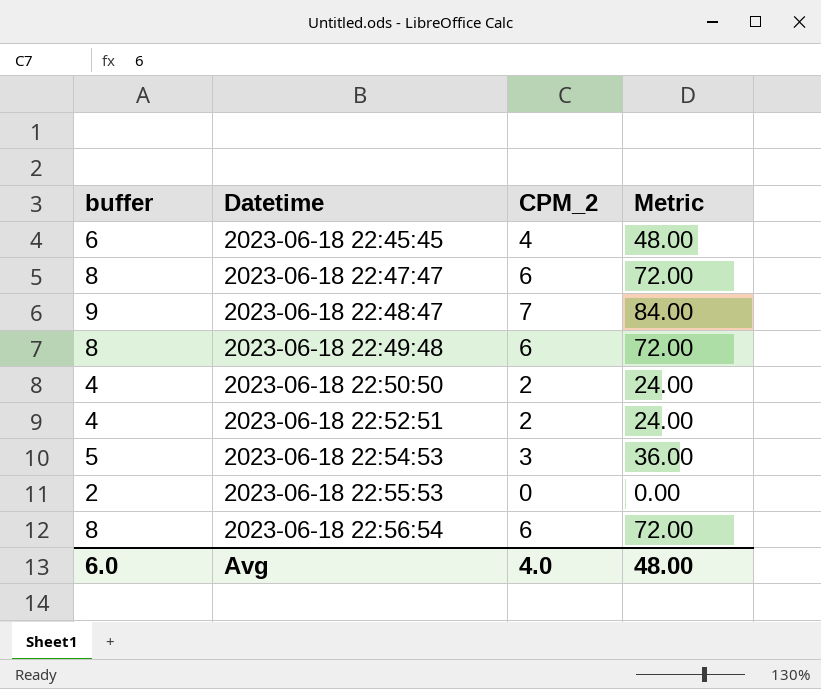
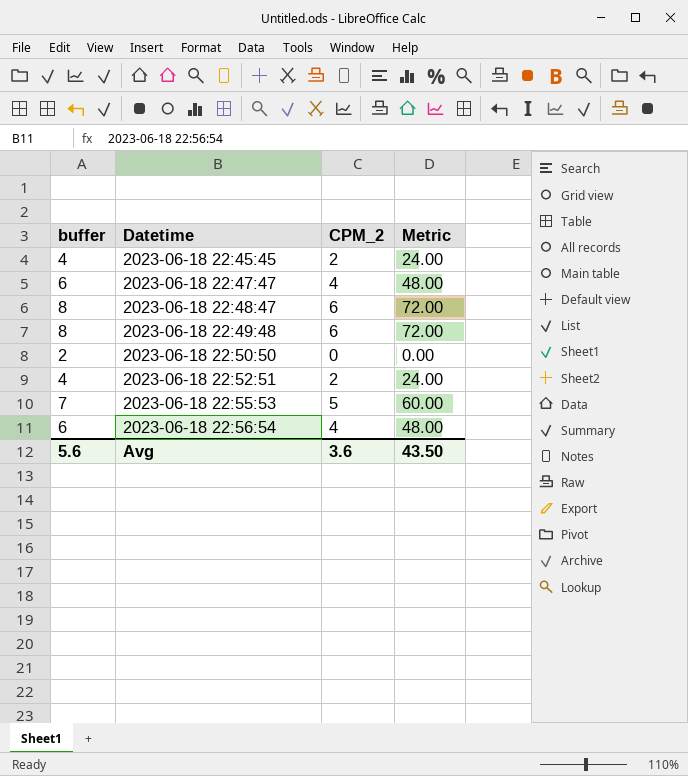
row 2023-06-18 22:54:53: 5 | 3 | 36.00 -> none
2023-06-18 22:45:45 | buffer: 6 -> 4
2023-06-18 22:45:45 | CPM_2: 4 -> 2
2023-06-18 22:45:45 | Metric: 48.00 -> 24.00
2023-06-18 22:47:47 | buffer: 8 -> 6
2023-06-18 22:47:47 | CPM_2: 6 -> 4
2023-06-18 22:47:47 | Metric: 72.00 -> 48.00
2023-06-18 22:48:47 | buffer: 9 -> 8
2023-06-18 22:48:47 | CPM_2: 7 -> 6
2023-06-18 22:48:47 | Metric: 84.00 -> 72.00
2023-06-18 22:50:50 | buffer: 4 -> 2
2023-06-18 22:50:50 | CPM_2: 2 -> 0
2023-06-18 22:50:50 | Metric: 24.00 -> 0.00
2023-06-18 22:55:53 | buffer: 2 -> 7
2023-06-18 22:55:53 | CPM_2: 0 -> 5
2023-06-18 22:55:53 | Metric: 0.00 -> 60.00
2023-06-18 22:56:54 | buffer: 8 -> 6
2023-06-18 22:56:54 | CPM_2: 6 -> 4
2023-06-18 22:56:54 | Metric: 72.00 -> 48.00
Avg | buffer: 6.0 -> 5.6
Avg | CPM_2: 4.0 -> 3.6
Avg | Metric: 48.00 -> 43.50

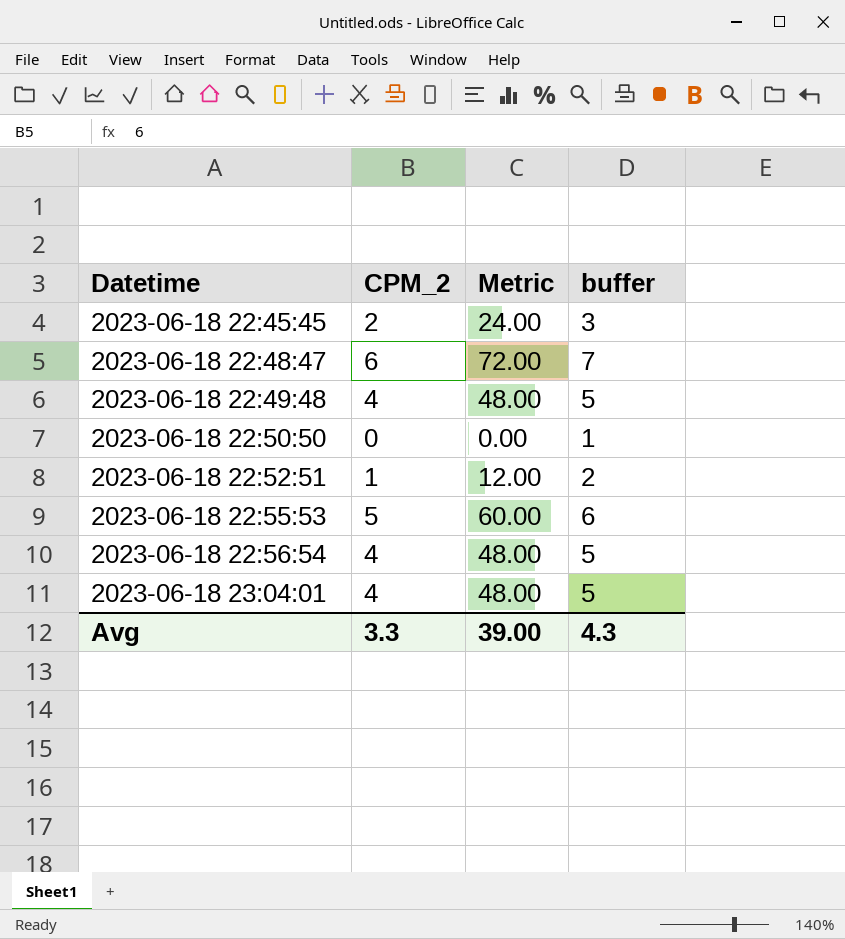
column buffer | formula: [CPM_2] + 2 -> [CPM_2] + 1
column buffer | position: 1 -> 4
row 2023-06-18 22:47:47: 6 | 4 | 48.00 -> none
2023-06-18 22:49:48 | CPM_2: 6 -> 4
2023-06-18 22:49:48 | Metric: 72.00 -> 48.00
2023-06-18 22:52:51 | CPM_2: 2 -> 1
2023-06-18 22:52:51 | Metric: 24.00 -> 12.00
row 2023-06-18 23:04:01: none -> 4 | 48.00 | 5
Avg | CPM_2: 3.6 -> 3.3
Avg | Metric: 43.50 -> 39.00
Avg | buffer: 5.6 -> 4.3

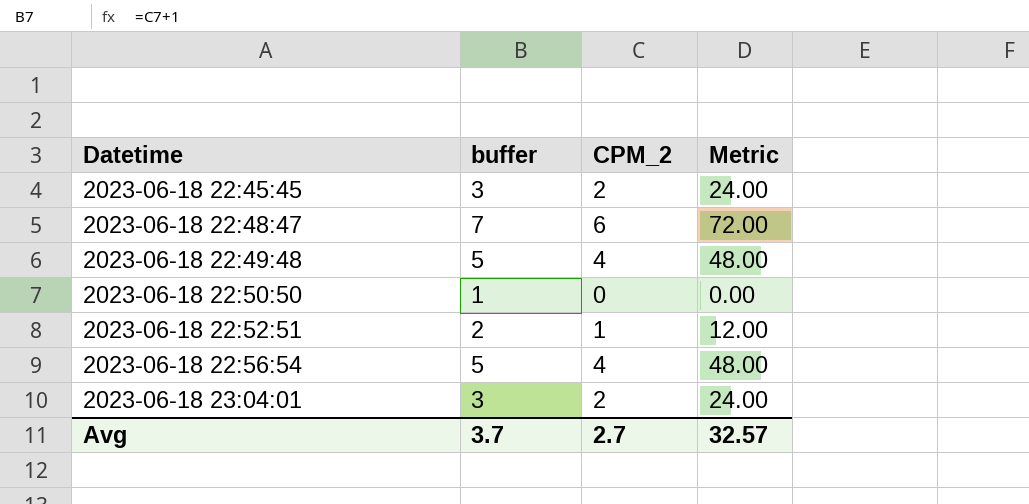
column buffer | position: 4 -> 2
row 2023-06-18 22:55:53: 5 | 60.00 | 6 -> none
2023-06-18 23:04:01 | buffer: 5 -> 3
2023-06-18 23:04:01 | CPM_2: 4 -> 2
2023-06-18 23:04:01 | Metric: 48.00 -> 24.00
Avg | buffer: 4.3 -> 3.7
Avg | CPM_2: 3.3 -> 2.7
Avg | Metric: 39.00 -> 32.57

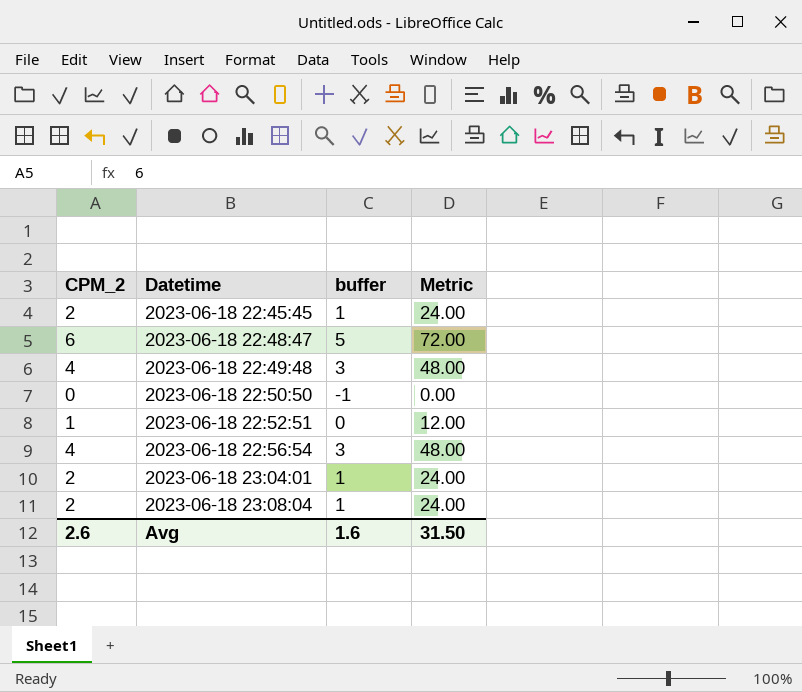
column CPM_2 | position: 3 -> 1
column buffer | formula: [CPM_2] + 1 -> [CPM_2] - 1
row 2023-06-18 23:08:04: none -> 2 | 1 | 24.00
Avg | CPM_2: 2.7 -> 2.6
Avg | buffer: 3.7 -> 1.6
Avg | Metric: 32.57 -> 31.50

